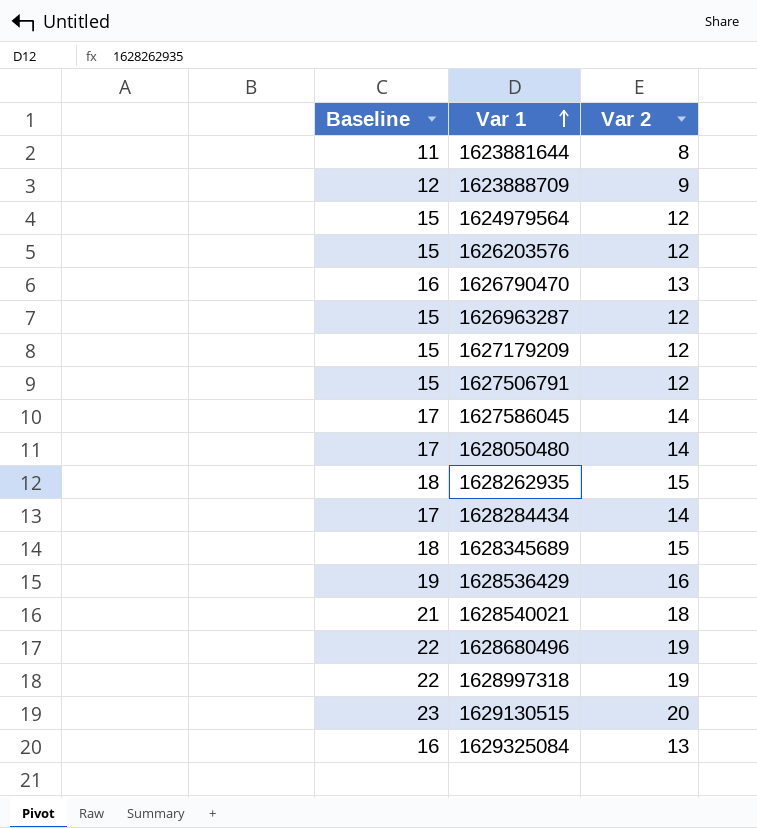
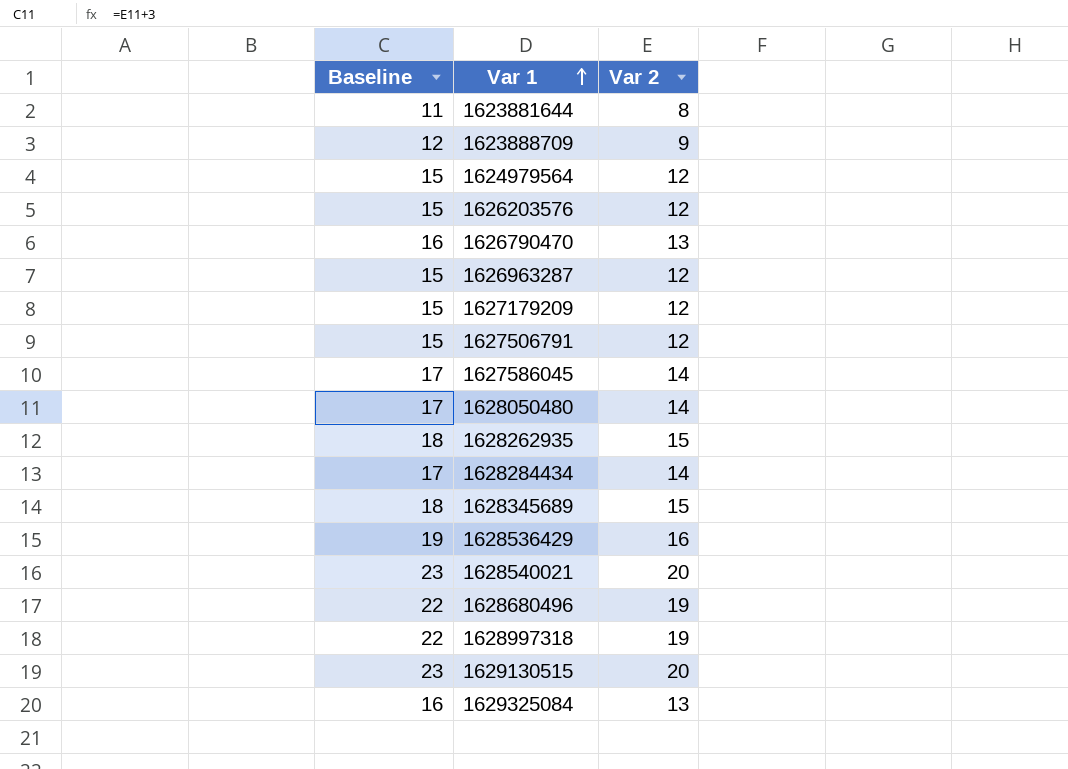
1628540021 | Baseline: 21 -> 23
1628540021 | Var 2: 18 -> 20

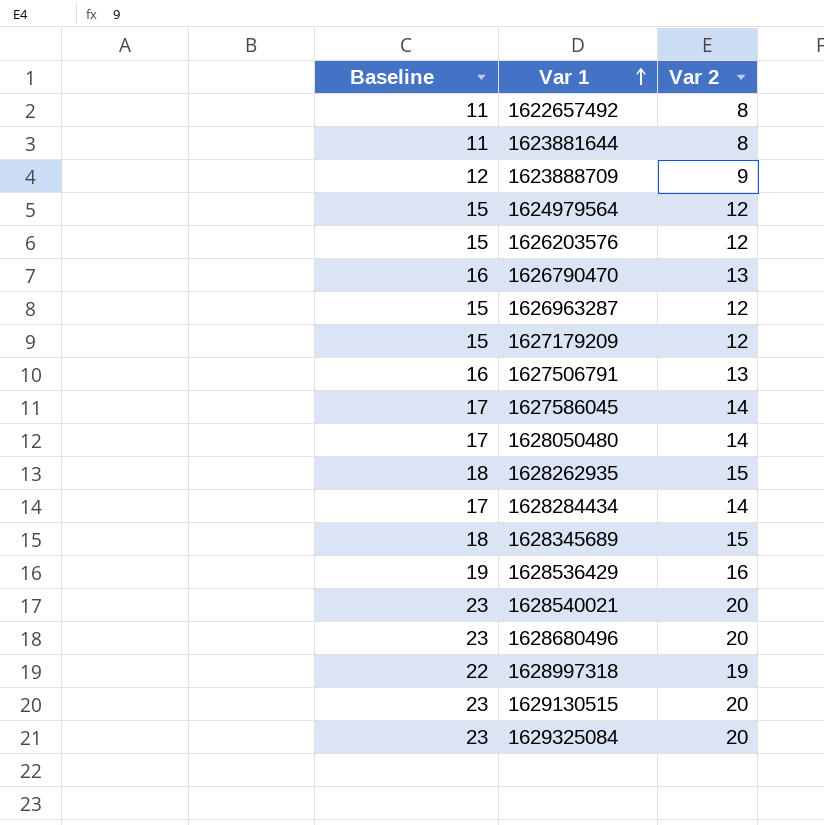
row 1622657492: none -> 11 | 8
1627506791 | Baseline: 15 -> 16
1627506791 | Var 2: 12 -> 13
1628680496 | Baseline: 22 -> 23
1628680496 | Var 2: 19 -> 20
1629325084 | Baseline: 16 -> 23
1629325084 | Var 2: 13 -> 20

